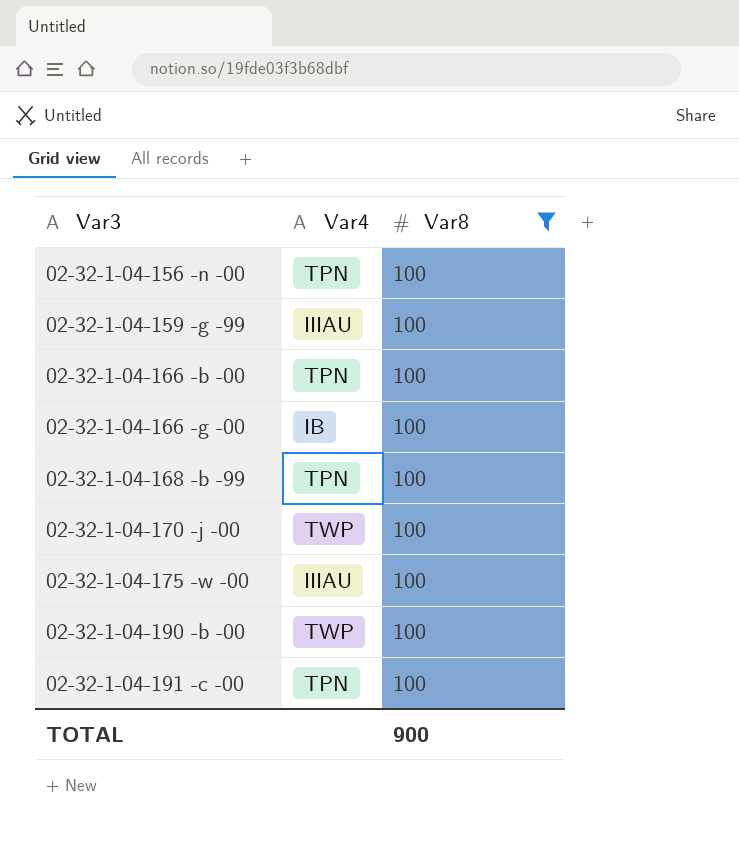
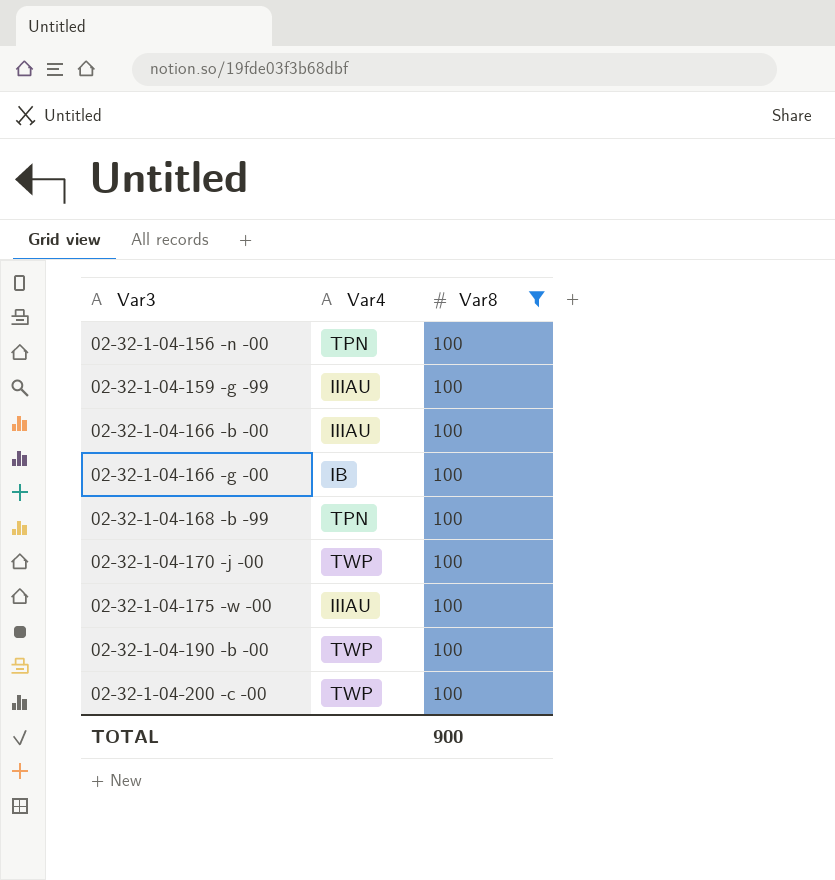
row 02-32-1-04-191 -c -00: TPN | 100 -> none
02-32-1-04-166 -b -00 | Var4: TPN -> IIIAU
row 02-32-1-04-200 -c -00: none -> TWP | 100

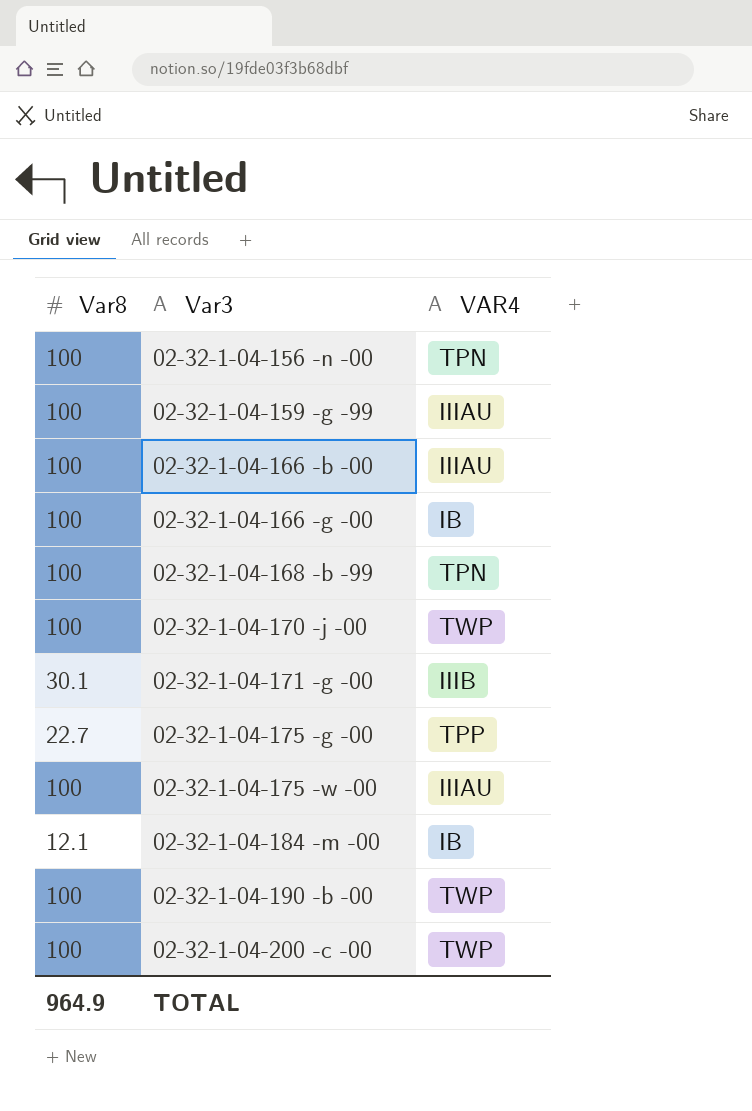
filter: Var8 = 100 -> none
column Var8 | position: 3 -> 1
column name: Var4 -> VAR4
TOTAL | Var8: 900 -> 964.9

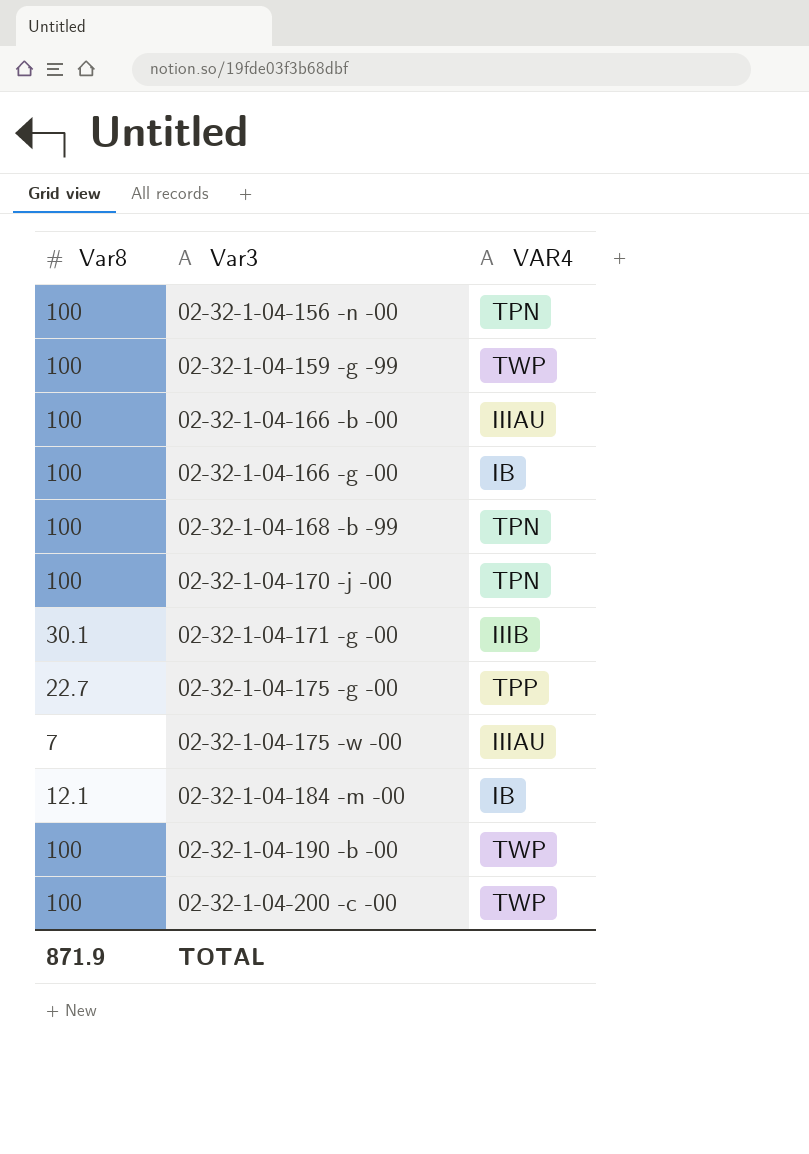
02-32-1-04-159 -g -99 | VAR4: IIIAU -> TWP
02-32-1-04-170 -j -00 | VAR4: TWP -> TPN
02-32-1-04-175 -w -00 | Var8: 100 -> 7
TOTAL | Var8: 964.9 -> 871.9

